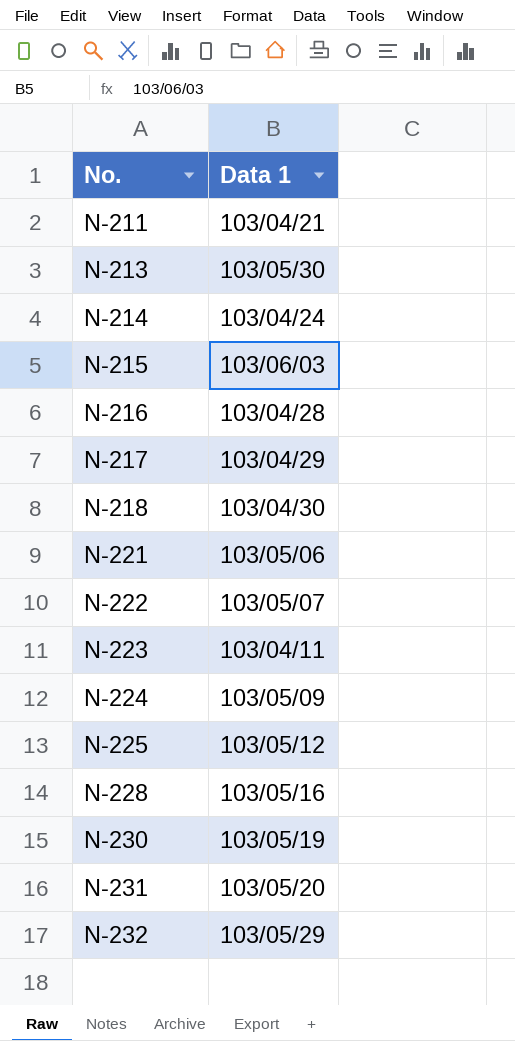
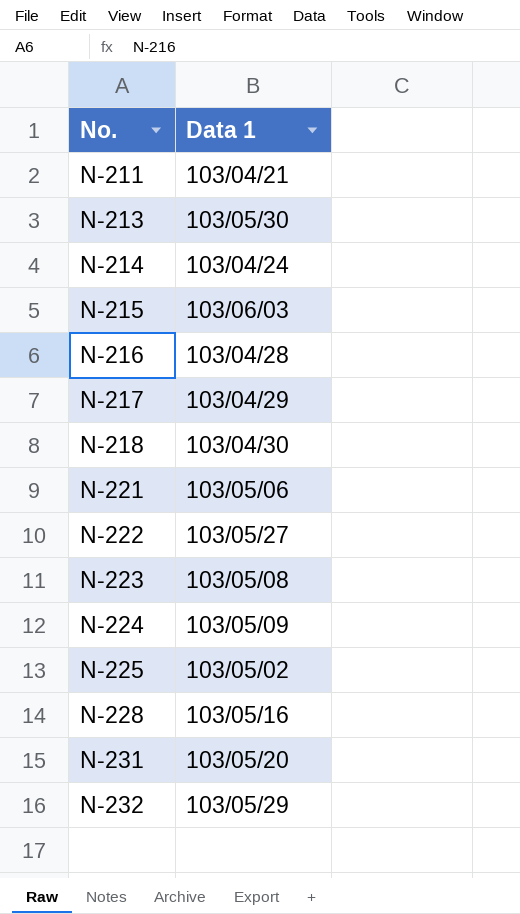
row N-230: 103/05/19 -> none
N-222 | Data 1: 103/05/07 -> 103/05/27
N-223 | Data 1: 103/04/11 -> 103/05/08
N-225 | Data 1: 103/05/12 -> 103/05/02

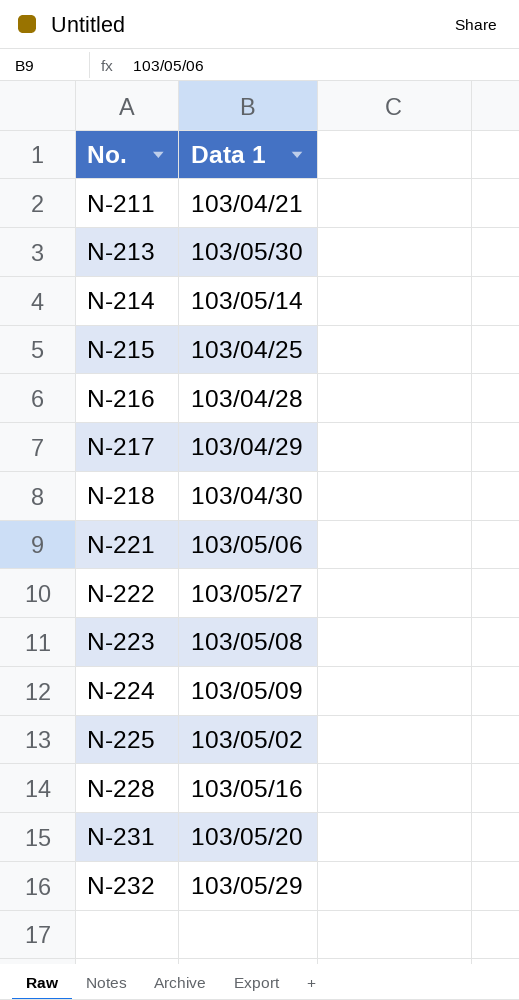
N-214 | Data 1: 103/04/24 -> 103/05/14
N-215 | Data 1: 103/06/03 -> 103/04/25

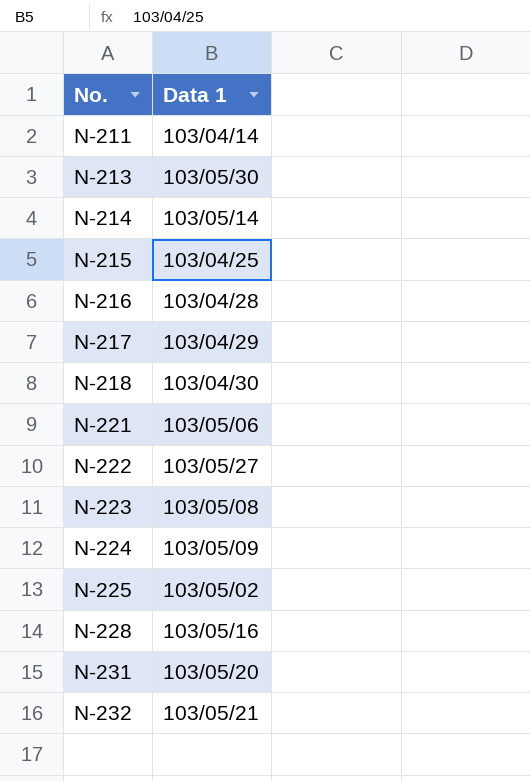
N-211 | Data 1: 103/04/21 -> 103/04/14
N-232 | Data 1: 103/05/29 -> 103/05/21

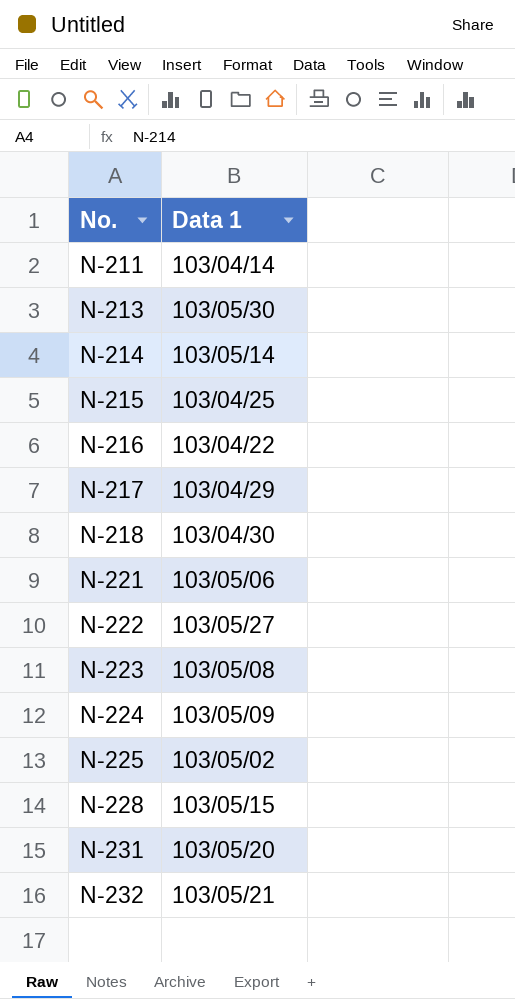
N-216 | Data 1: 103/04/28 -> 103/04/22
N-228 | Data 1: 103/05/16 -> 103/05/15

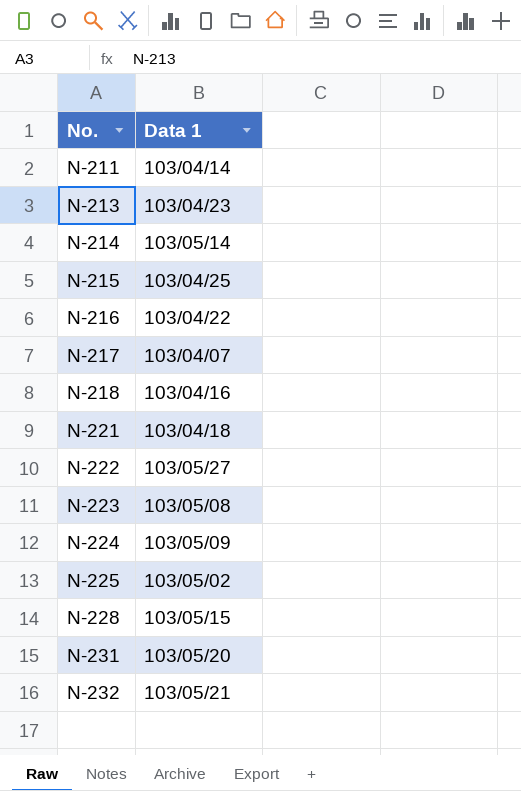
N-213 | Data 1: 103/05/30 -> 103/04/23
N-217 | Data 1: 103/04/29 -> 103/04/07
N-218 | Data 1: 103/04/30 -> 103/04/16
N-221 | Data 1: 103/05/06 -> 103/04/18

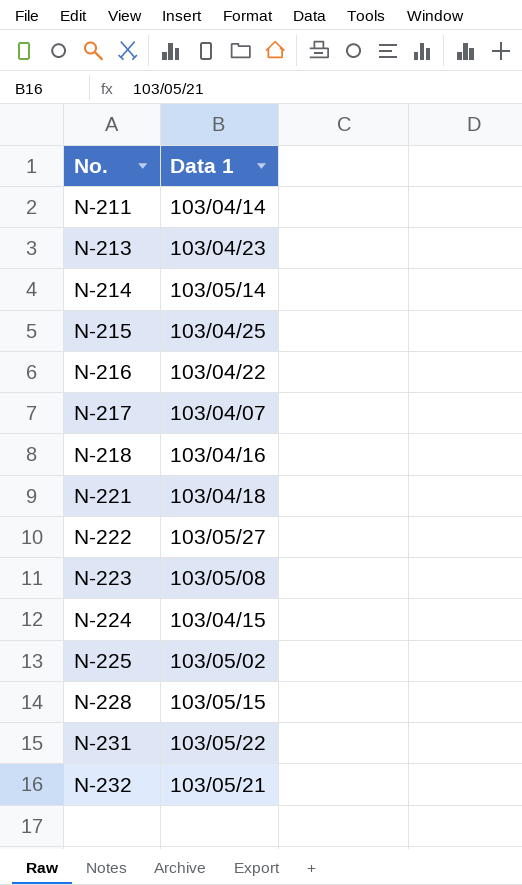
N-224 | Data 1: 103/05/09 -> 103/04/15
N-231 | Data 1: 103/05/20 -> 103/05/22

